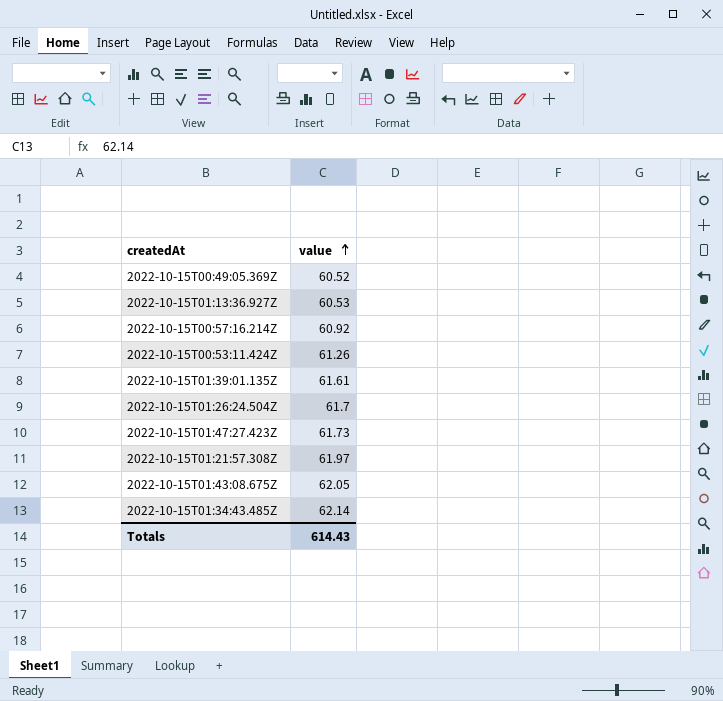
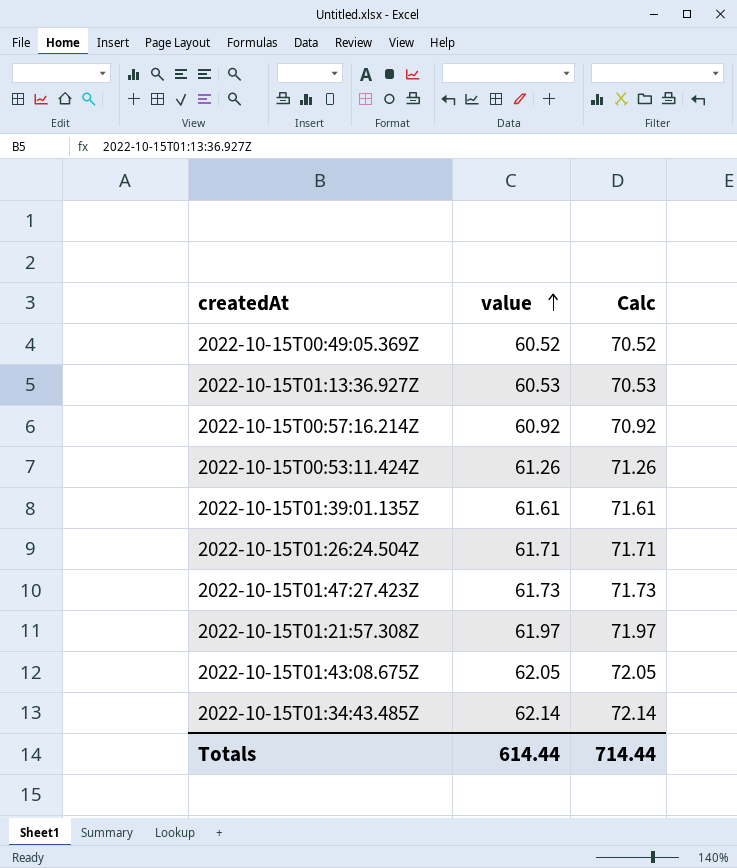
column Calc | formula: none -> [value] + 10
2022-10-15T01:26:24.504Z | value: 61.7 -> 61.71
Totals | value: 614.43 -> 614.44

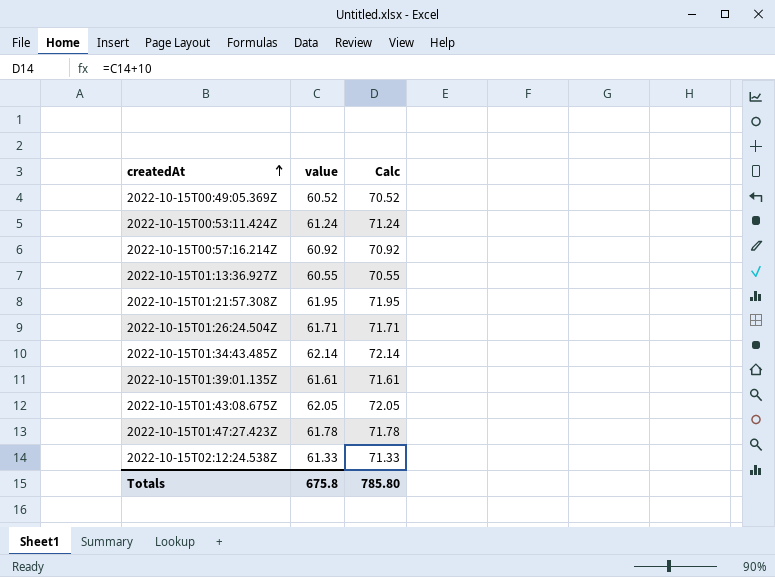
row order: value ascending -> createdAt ascending
2022-10-15T00:53:11.424Z | value: 61.26 -> 61.24
2022-10-15T00:53:11.424Z | Calc: 71.26 -> 71.24
2022-10-15T01:13:36.927Z | value: 60.53 -> 60.55
2022-10-15T01:13:36.927Z | Calc: 70.53 -> 70.55
2022-10-15T01:21:57.308Z | value: 61.97 -> 61.95
2022-10-15T01:21:57.308Z | Calc: 71.97 -> 71.95
2022-10-15T01:47:27.423Z | value: 61.73 -> 61.78
2022-10-15T01:47:27.423Z | Calc: 71.73 -> 71.78
row 2022-10-15T02:12:24.538Z: none -> 61.33 | 71.33
Totals | value: 614.44 -> 675.8
Totals | Calc: 714.44 -> 785.80

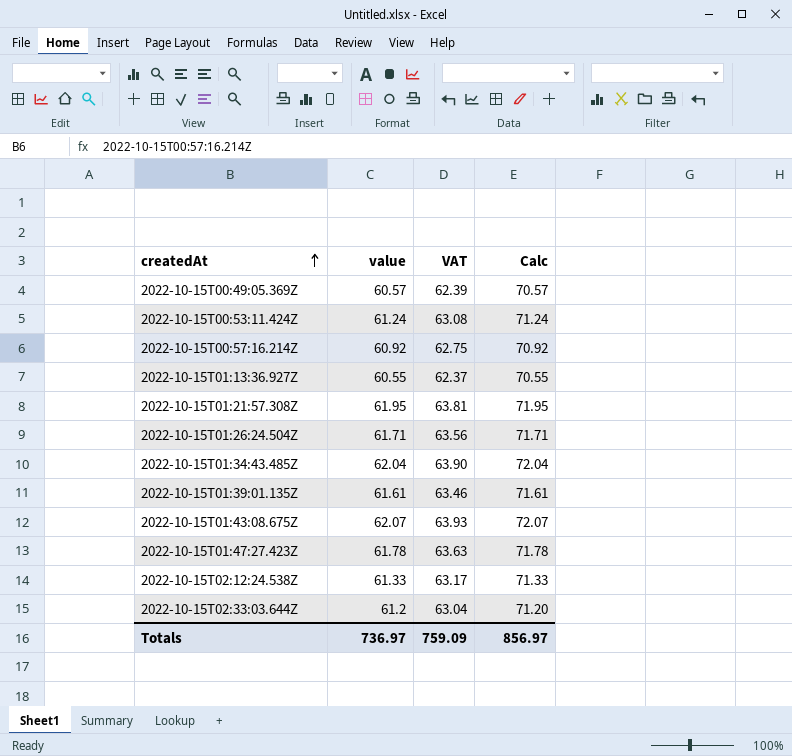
column VAT | formula: none -> [value] * 1.03
2022-10-15T00:49:05.369Z | value: 60.52 -> 60.57
2022-10-15T00:49:05.369Z | Calc: 70.52 -> 70.57
2022-10-15T01:34:43.485Z | value: 62.14 -> 62.04
2022-10-15T01:34:43.485Z | Calc: 72.14 -> 72.04
2022-10-15T01:43:08.675Z | value: 62.05 -> 62.07
2022-10-15T01:43:08.675Z | Calc: 72.05 -> 72.07
row 2022-10-15T02:33:03.644Z: none -> 61.2 | 63.04 | 71.20
Totals | value: 675.8 -> 736.97
Totals | Calc: 785.80 -> 856.97

